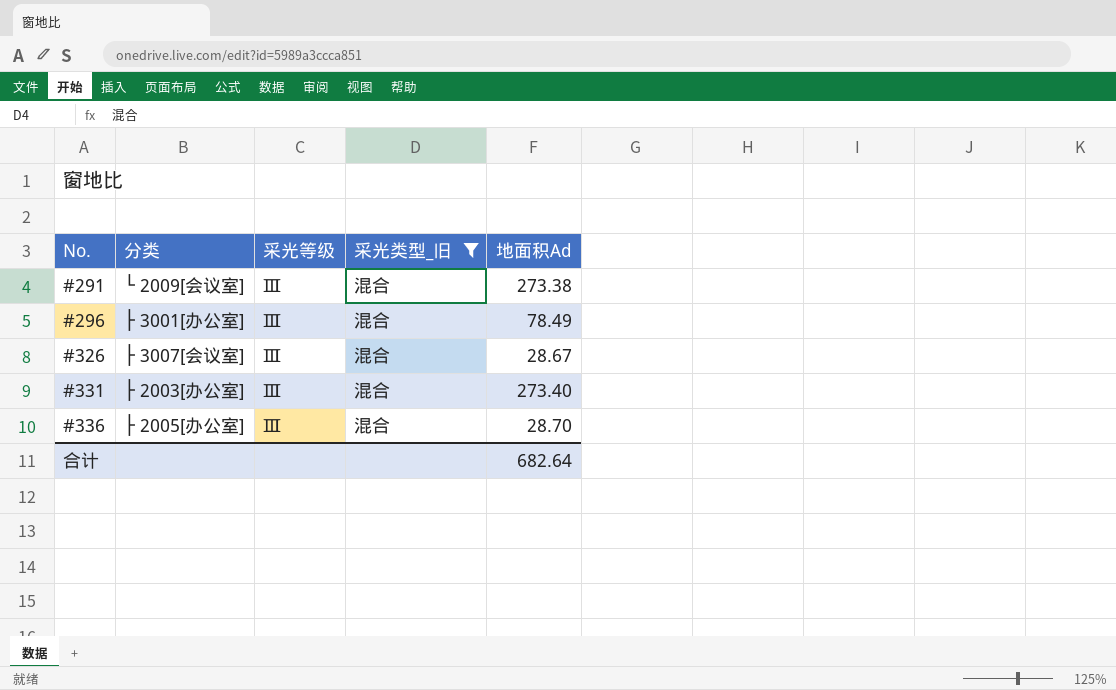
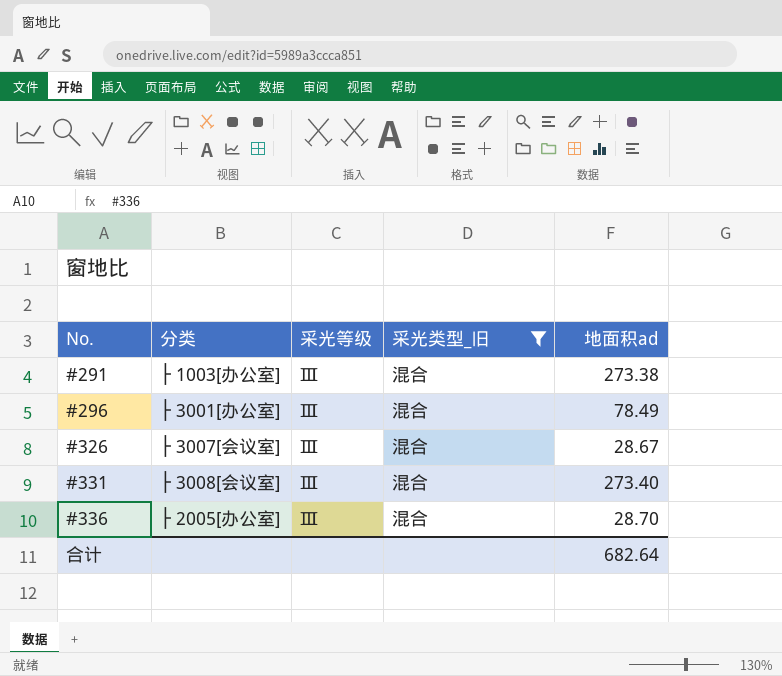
column name: 地面积Ad -> 地面积ad
#291 | 分类: └ 2009[会议室] -> ├ 1003[办公室]
#331 | 分类: ├ 2003[办公室] -> ├ 3008[会议室]

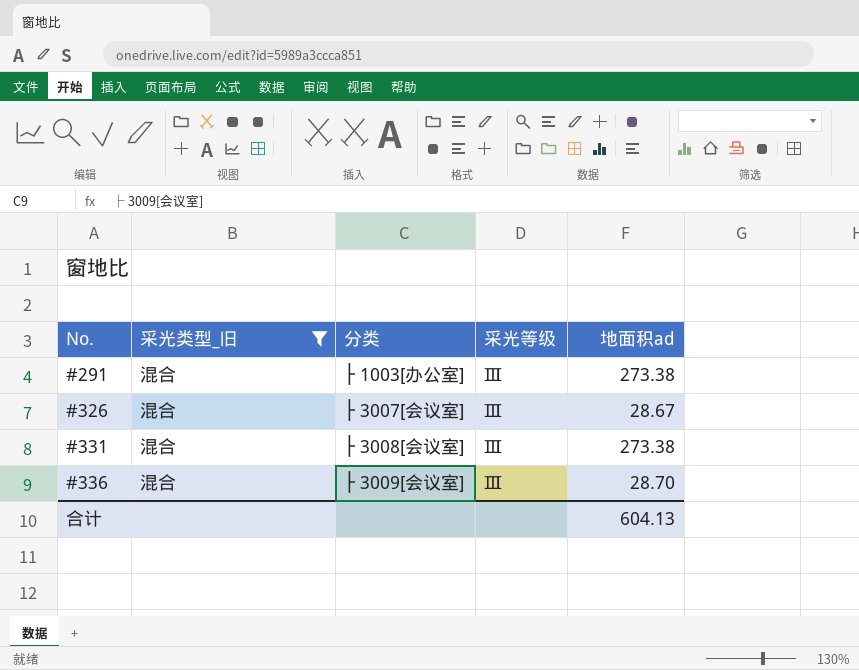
column 采光类型_旧 | position: 4 -> 2
row #296: ├ 3001[办公室] | Ⅲ | 混合 | 78.49 -> none
#331 | 地面积ad: 273.40 -> 273.38
#336 | 分类: ├ 2005[办公室] -> ├ 3009[会议室]
合计 | 地面积ad: 682.64 -> 604.13

